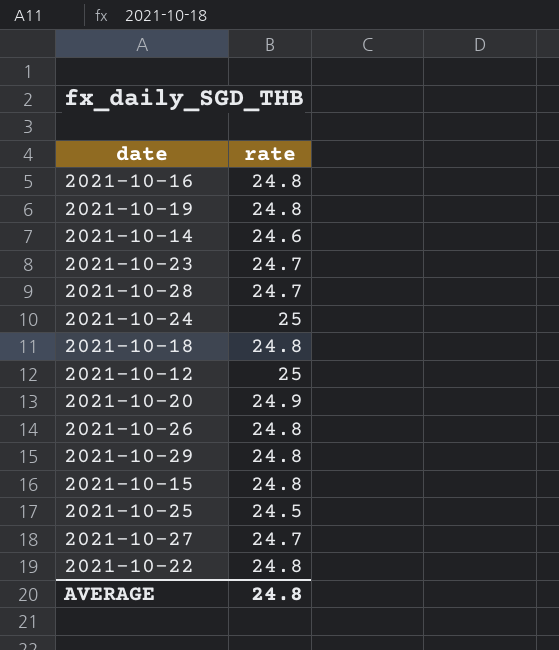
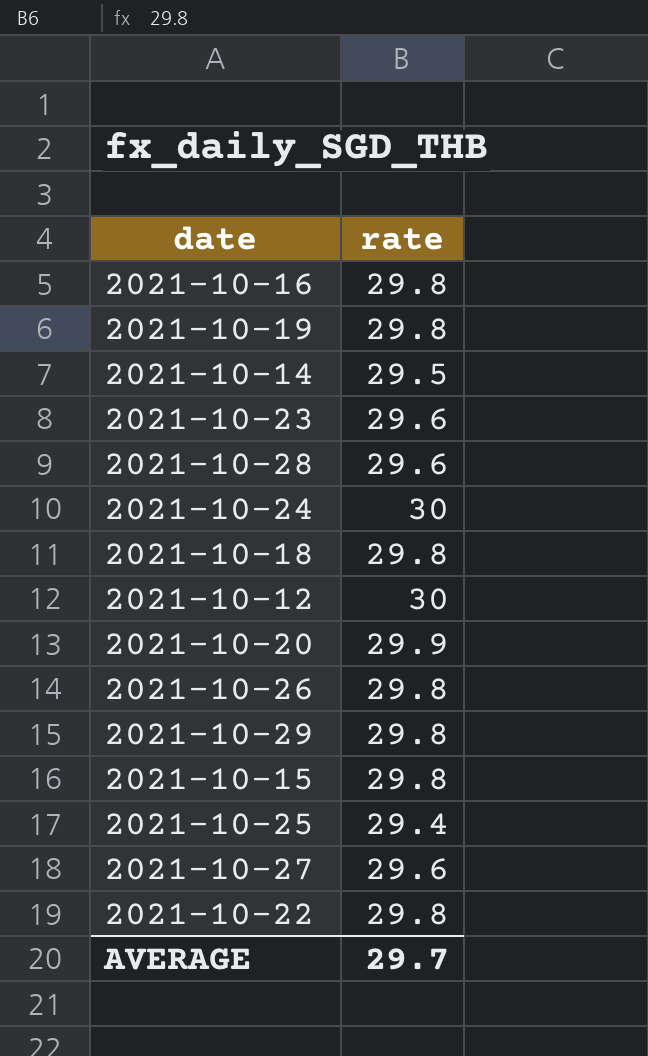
2021-10-16 | rate: 24.8 -> 29.8
2021-10-19 | rate: 24.8 -> 29.8
2021-10-14 | rate: 24.6 -> 29.5
2021-10-23 | rate: 24.7 -> 29.6
2021-10-28 | rate: 24.7 -> 29.6
2021-10-24 | rate: 25 -> 30
2021-10-18 | rate: 24.8 -> 29.8
2021-10-12 | rate: 25 -> 30
2021-10-20 | rate: 24.9 -> 29.9
2021-10-26 | rate: 24.8 -> 29.8
2021-10-29 | rate: 24.8 -> 29.8
2021-10-15 | rate: 24.8 -> 29.8
2021-10-25 | rate: 24.5 -> 29.4
2021-10-27 | rate: 24.7 -> 29.6
2021-10-22 | rate: 24.8 -> 29.8
AVERAGE | rate: 24.8 -> 29.7

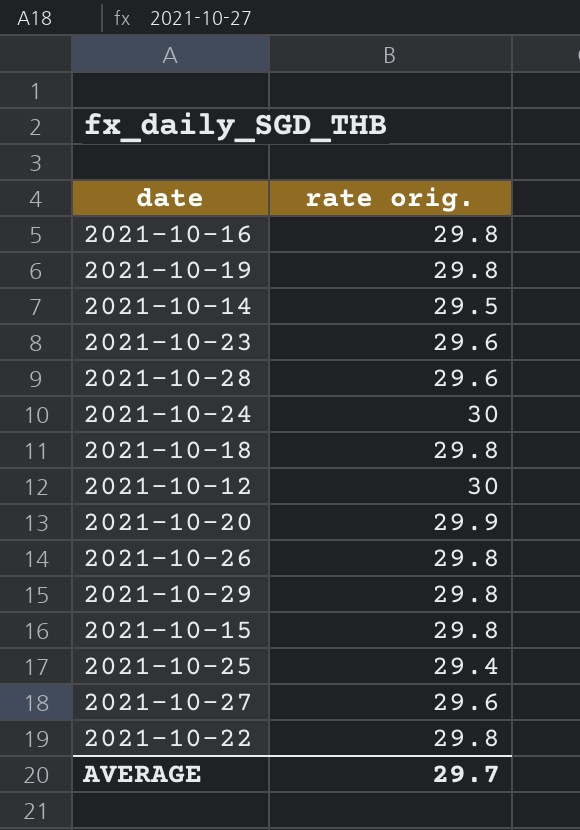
column name: rate -> rate orig.

